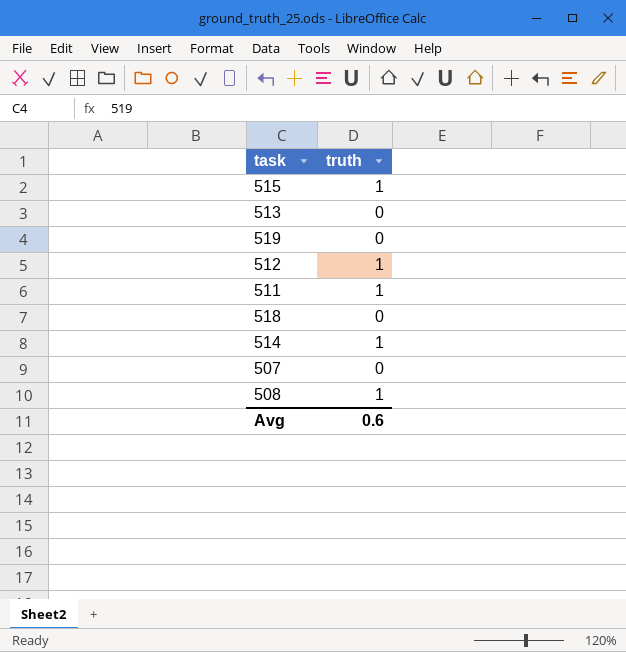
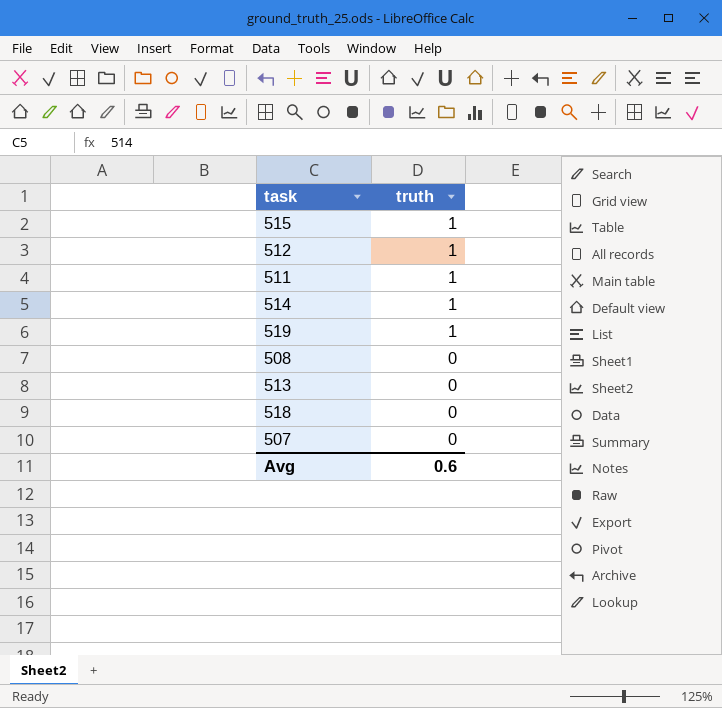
row order: none -> truth descending
519 | truth: 0 -> 1
508 | truth: 1 -> 0

